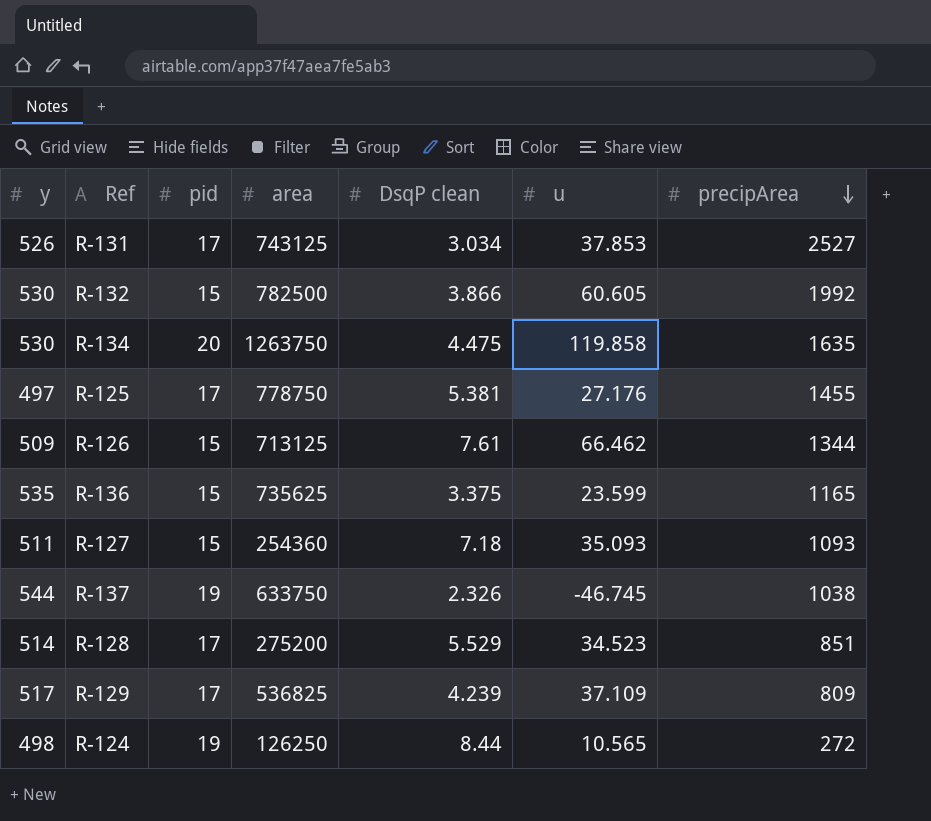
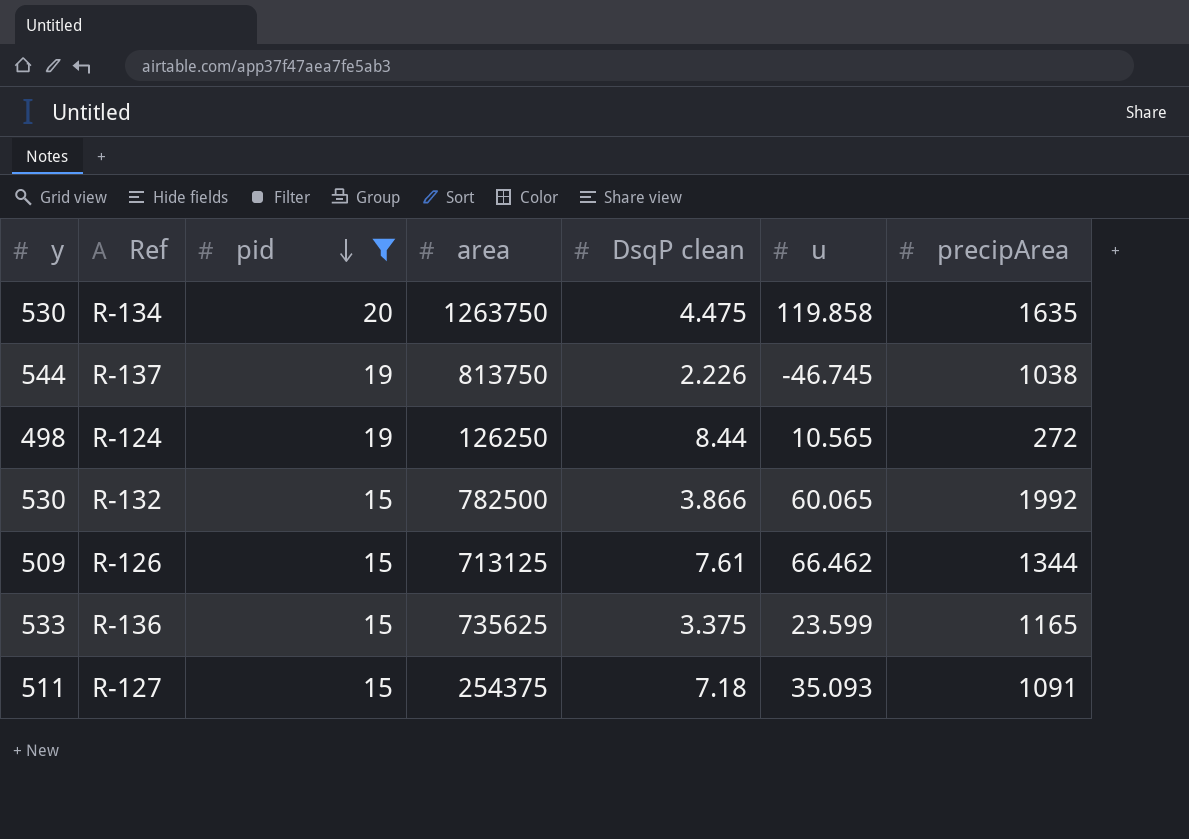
filter: none -> pid != 17
row order: precipArea descending -> pid descending
R-137 | area: 633750 -> 813750
R-137 | DsqP clean: 2.326 -> 2.226
R-132 | u: 60.605 -> 60.065
R-136 | y: 535 -> 533
R-127 | area: 254360 -> 254375
R-127 | precipArea: 1093 -> 1091

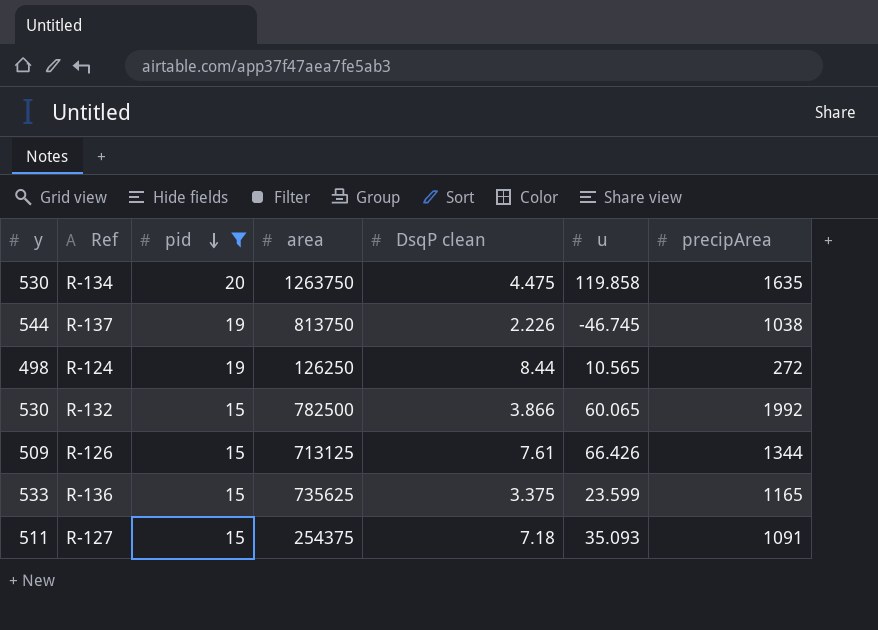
R-126 | u: 66.462 -> 66.426

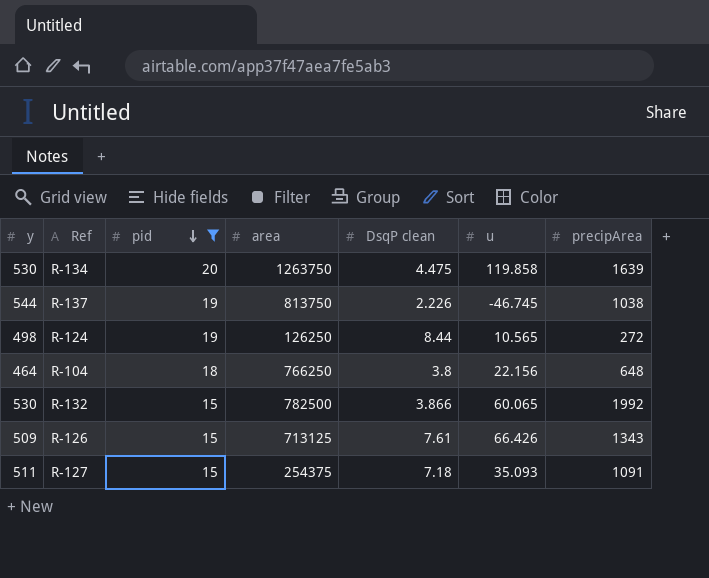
row R-136: 533 | 15 | 735625 | 3.375 | 23.599 | 1165 -> none
R-134 | precipArea: 1635 -> 1639
row R-104: none -> 464 | 18 | 766250 | 3.8 | 22.156 | 648
R-126 | precipArea: 1344 -> 1343

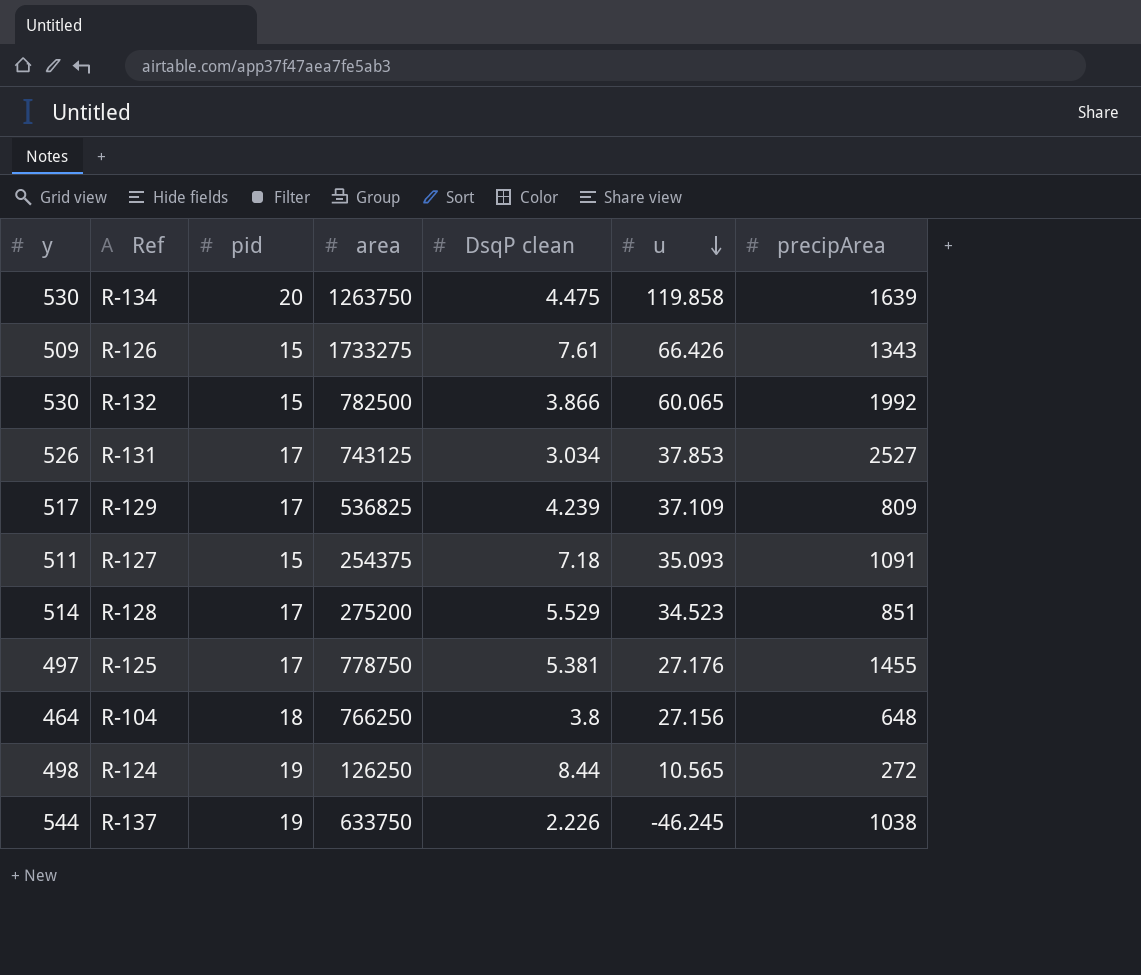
filter: pid != 17 -> none
row order: pid descending -> u descending
R-126 | area: 713125 -> 1733275
R-104 | u: 22.156 -> 27.156
R-137 | area: 813750 -> 633750
R-137 | u: -46.745 -> -46.245

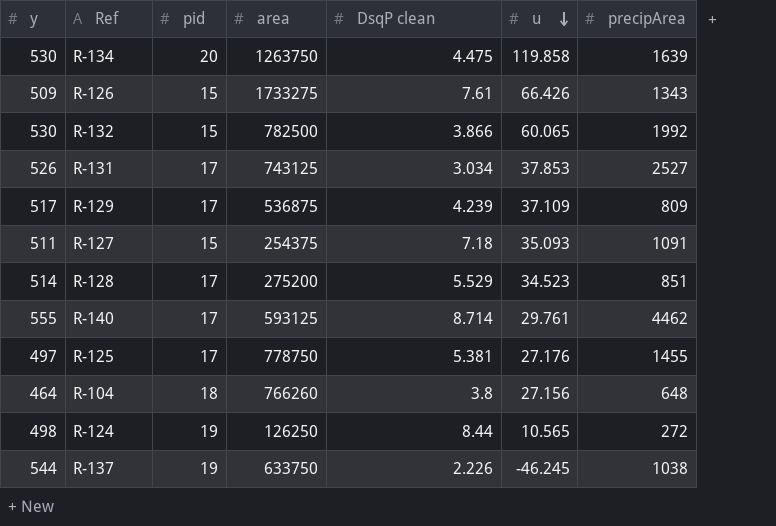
R-129 | area: 536825 -> 536875
row R-140: none -> 555 | 17 | 593125 | 8.714 | 29.761 | 4462
R-104 | area: 766250 -> 766260

